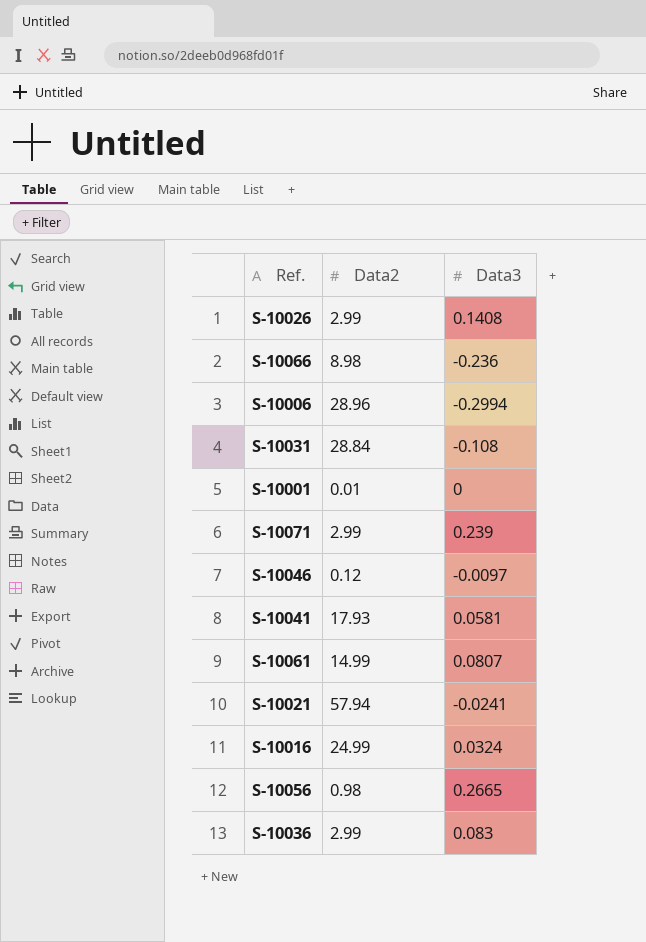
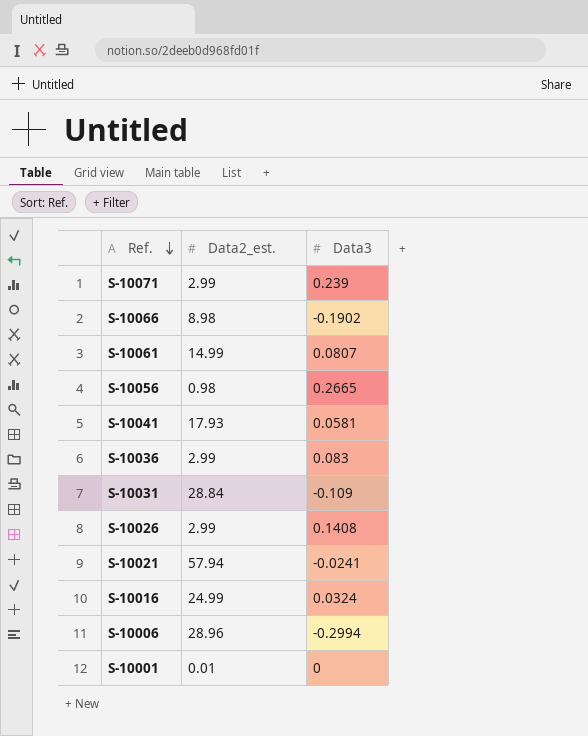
row order: none -> Ref. descending
column name: Data2 -> Data2_est.
row S-10046: 0.12 | -0.0097 -> none
S-10066 | Data3: -0.236 -> -0.1902
S-10031 | Data3: -0.108 -> -0.109

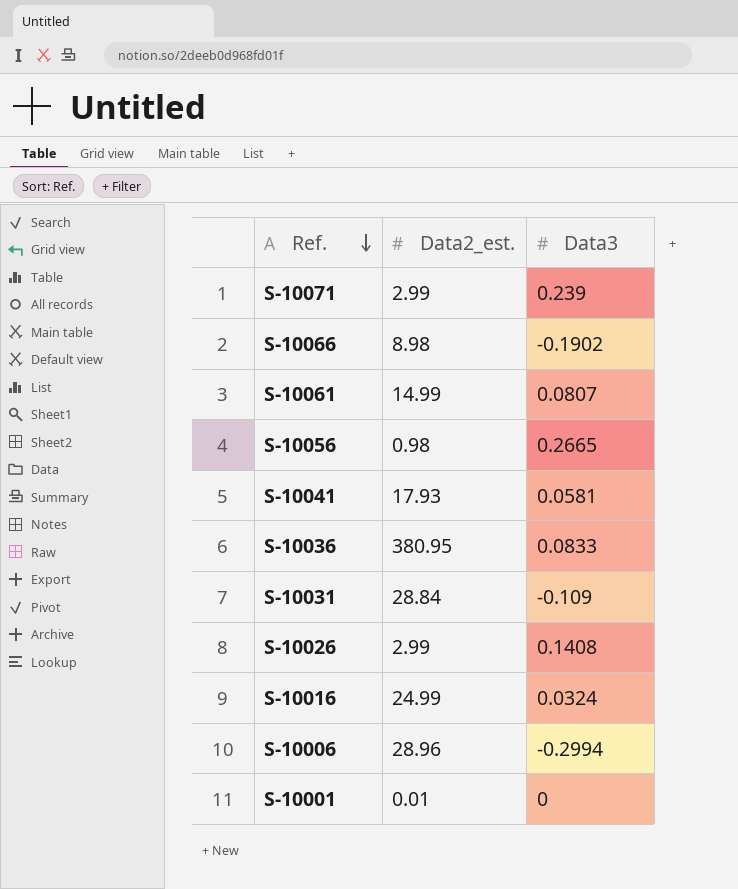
row S-10021: 57.94 | -0.0241 -> none
S-10036 | Data2_est.: 2.99 -> 380.95
S-10036 | Data3: 0.083 -> 0.0833

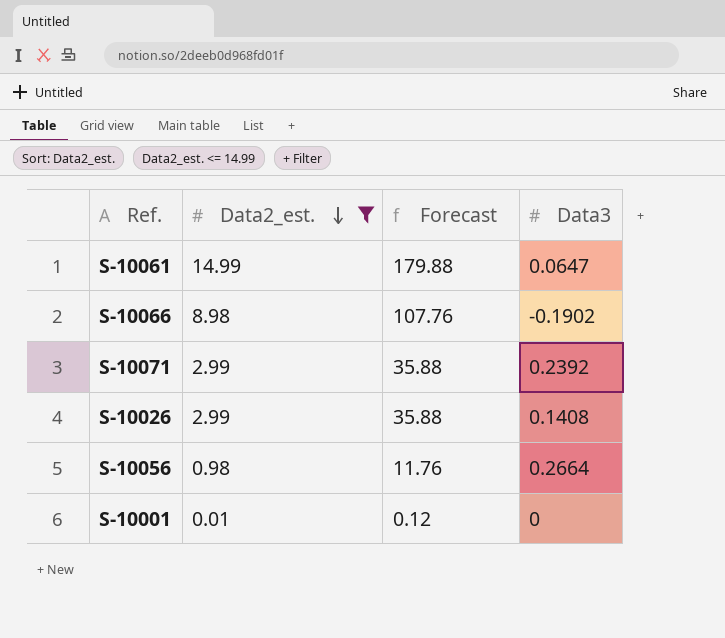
filter: none -> Data2_est. <= 14.99
row order: Ref. descending -> Data2_est. descending
column Forecast | formula: none -> [Data2_est.] * 12
S-10061 | Data3: 0.0807 -> 0.0647
S-10071 | Data3: 0.239 -> 0.2392
S-10056 | Data3: 0.2665 -> 0.2664

